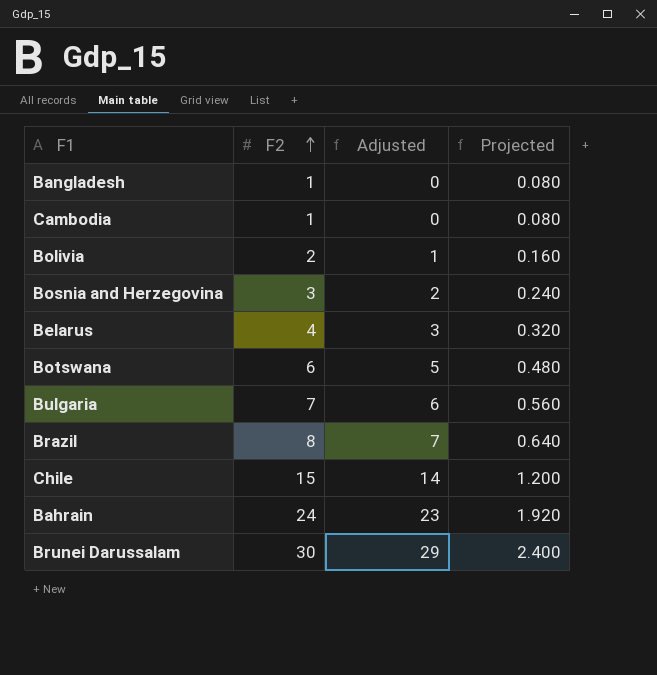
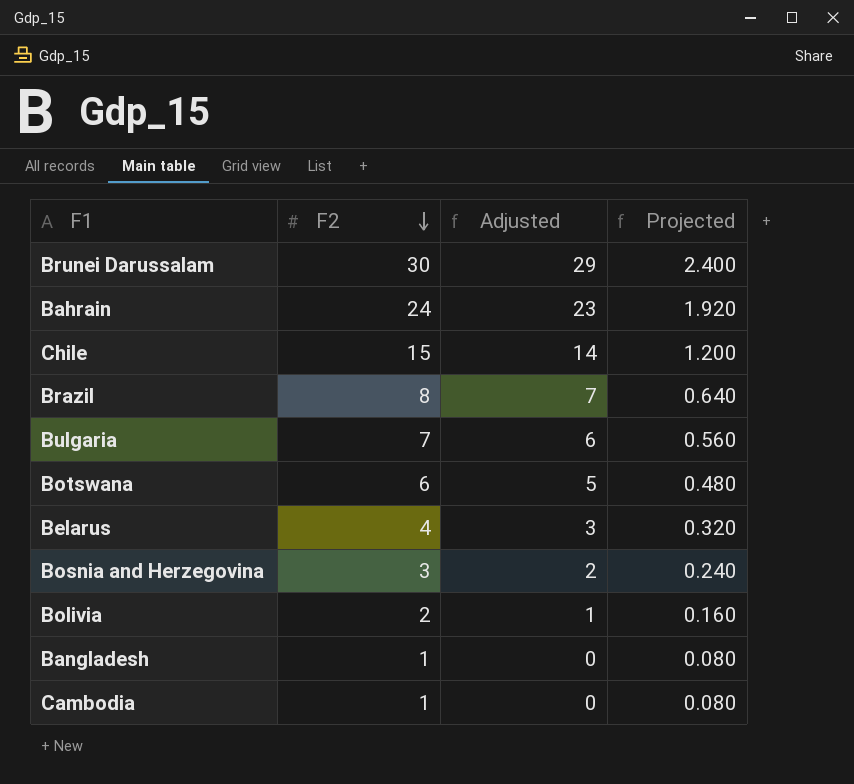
row order: F2 ascending -> F2 descending

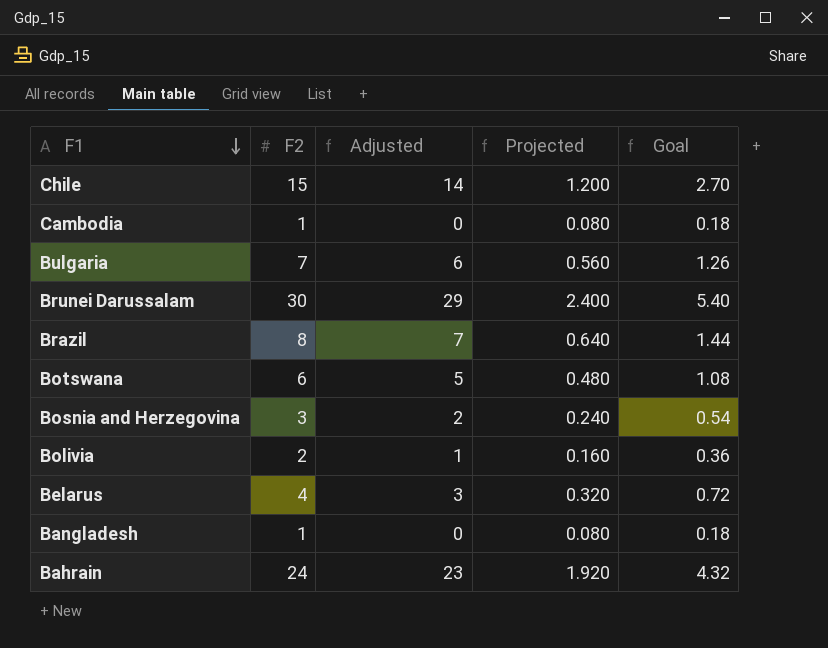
row order: F2 descending -> F1 descending
column Goal | formula: none -> [F2] * 0.18

